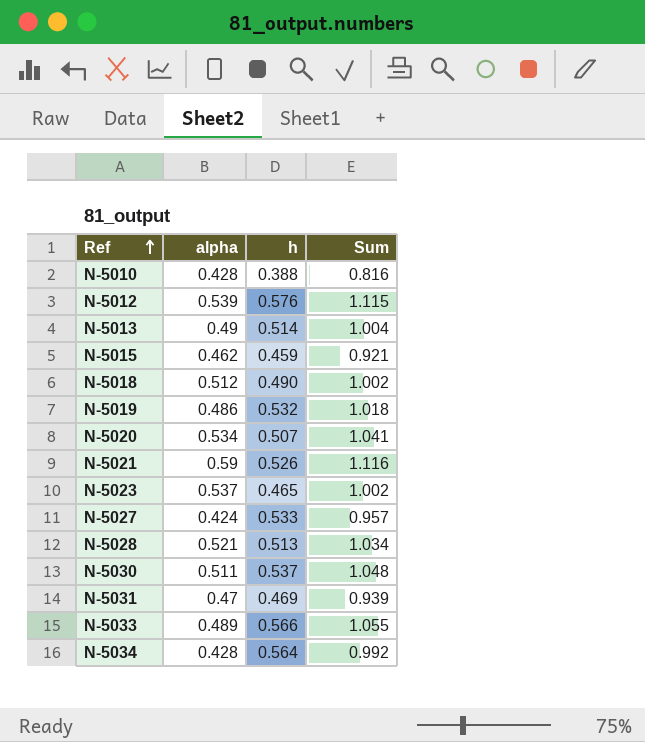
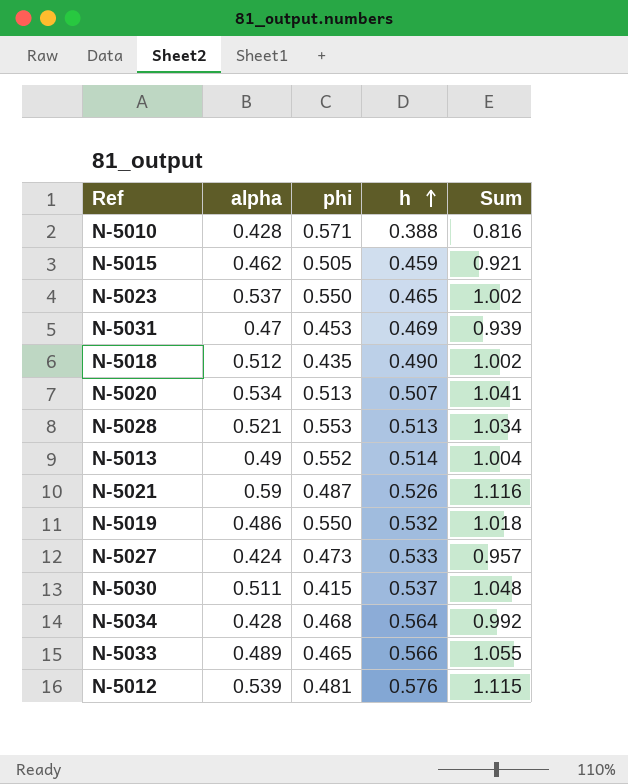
row order: Ref ascending -> h ascending
column phi | position: none -> 3

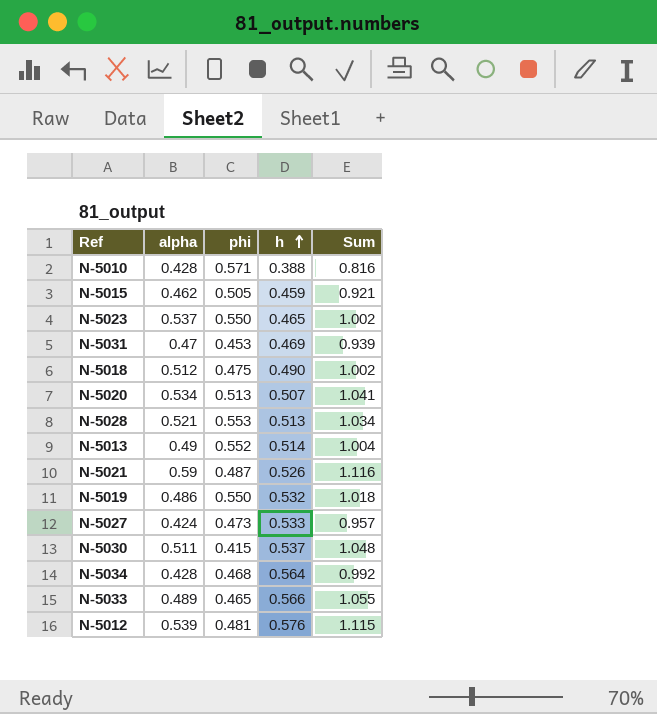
N-5018 | phi: 0.435 -> 0.475

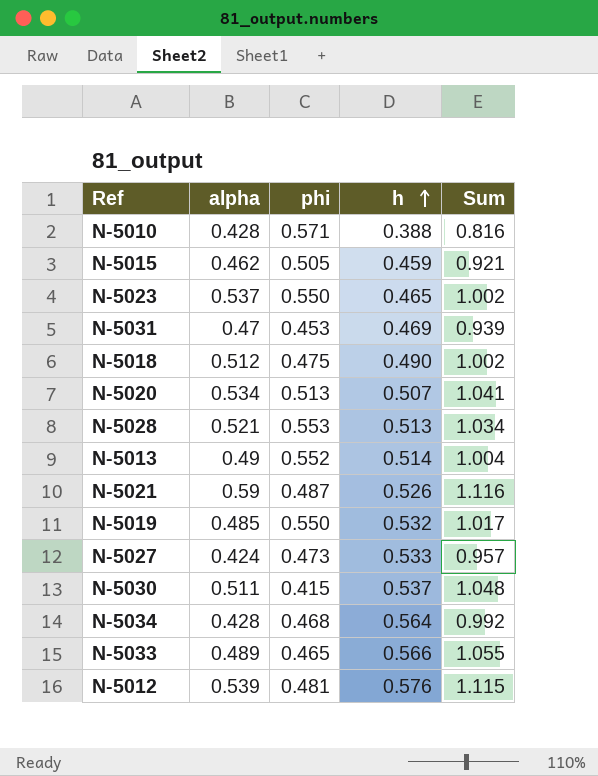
N-5019 | alpha: 0.486 -> 0.485
N-5019 | Sum: 1.018 -> 1.017

